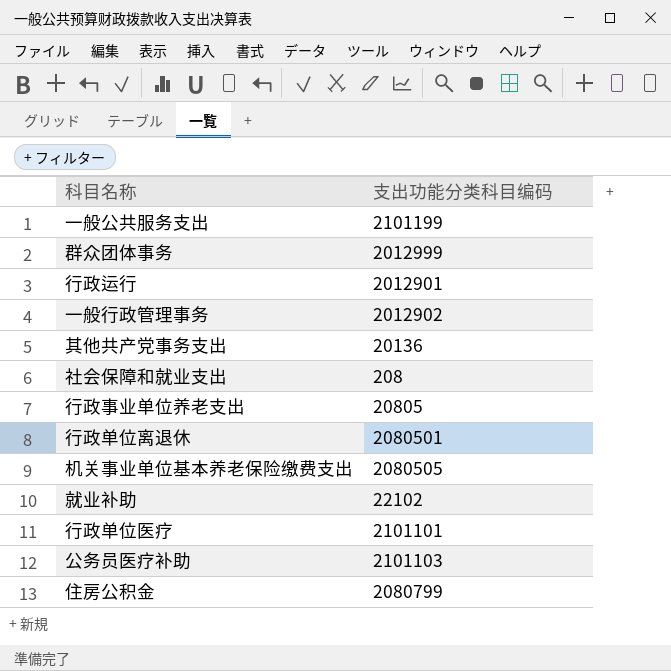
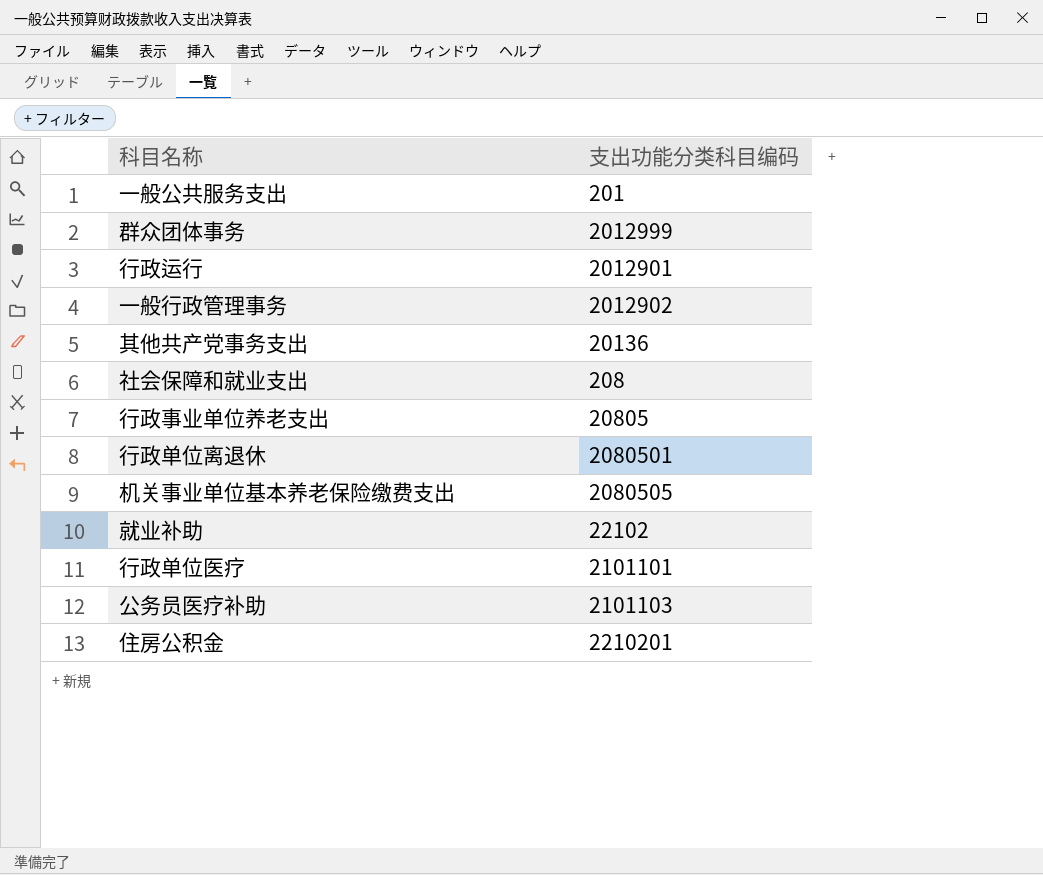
一般公共服务支出 | 支出功能分类科目编码: 2101199 -> 201
住房公积金 | 支出功能分类科目编码: 2080799 -> 2210201

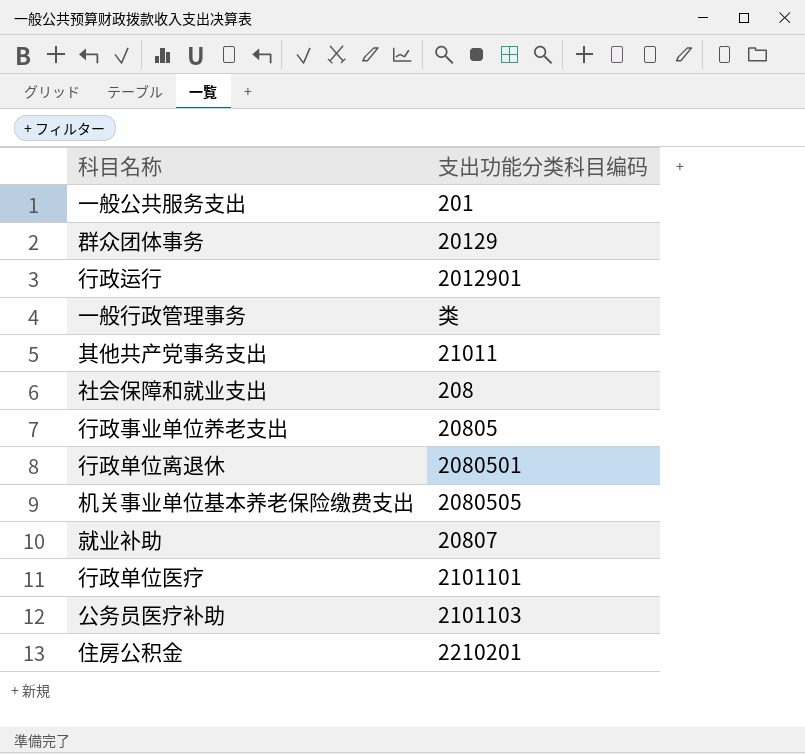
群众团体事务 | 支出功能分类科目编码: 2012999 -> 20129
一般行政管理事务 | 支出功能分类科目编码: 2012902 -> 类
其他共产党事务支出 | 支出功能分类科目编码: 20136 -> 21011
就业补助 | 支出功能分类科目编码: 22102 -> 20807

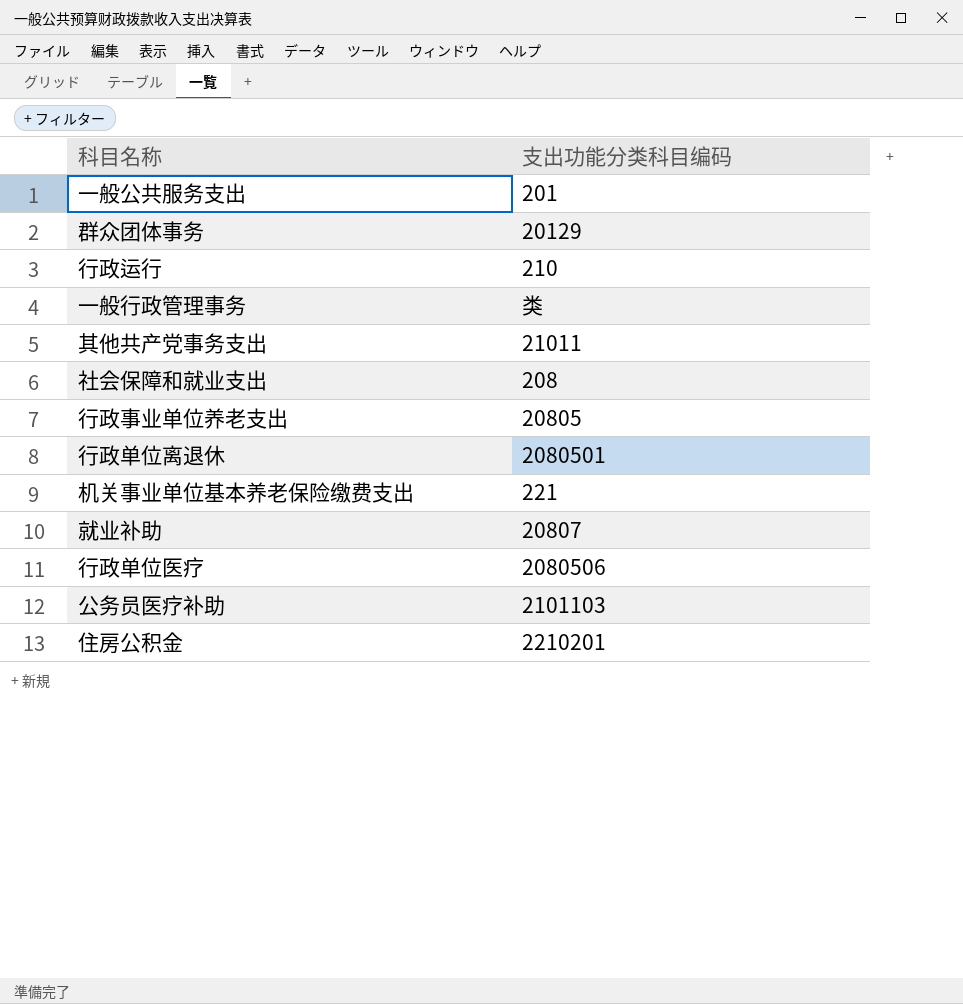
行政运行 | 支出功能分类科目编码: 2012901 -> 210
机关事业单位基本养老保险缴费支出 | 支出功能分类科目编码: 2080505 -> 221
行政单位医疗 | 支出功能分类科目编码: 2101101 -> 2080506

